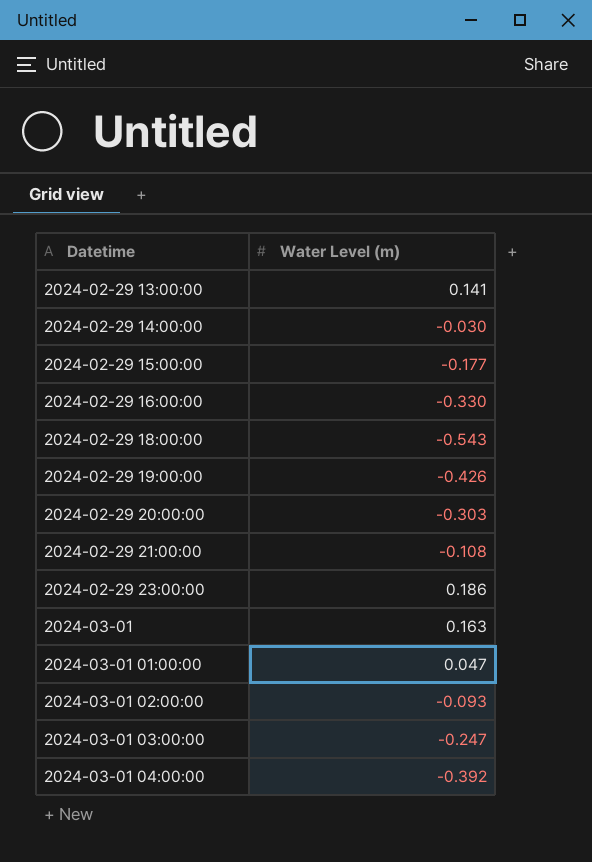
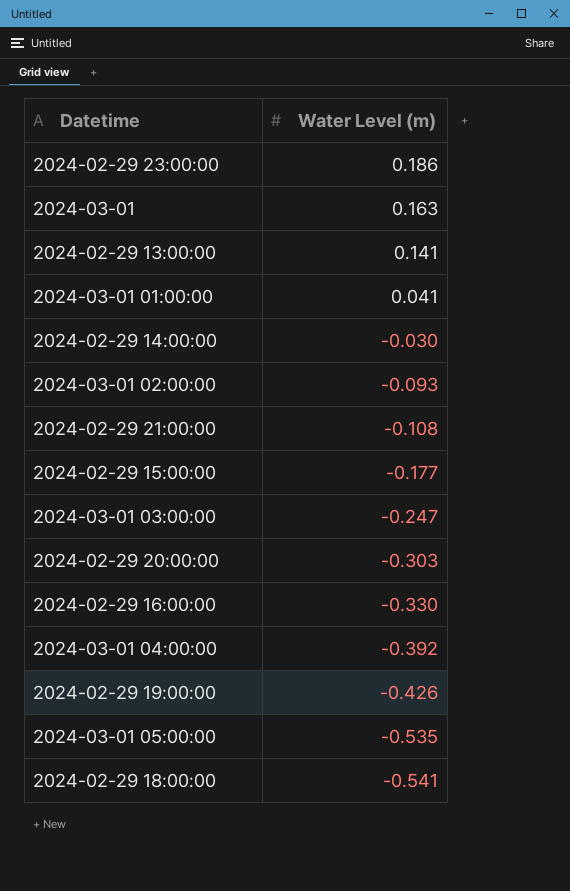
row order: Datetime ascending -> Water Level (m) descending
2024-03-01 01:00:00 | Water Level (m): 0.047 -> 0.041
row 2024-03-01 05:00:00: none -> -0.535
2024-02-29 18:00:00 | Water Level (m): -0.543 -> -0.541

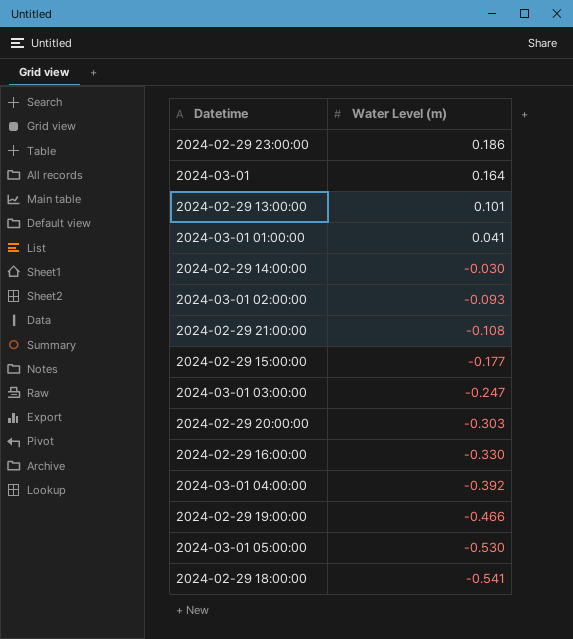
2024-03-01 | Water Level (m): 0.163 -> 0.164
2024-02-29 13:00:00 | Water Level (m): 0.141 -> 0.101
2024-02-29 19:00:00 | Water Level (m): -0.426 -> -0.466
2024-03-01 05:00:00 | Water Level (m): -0.535 -> -0.530

